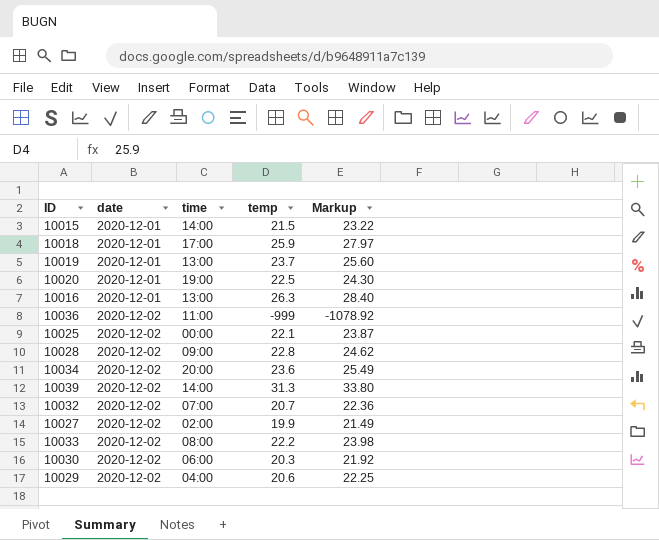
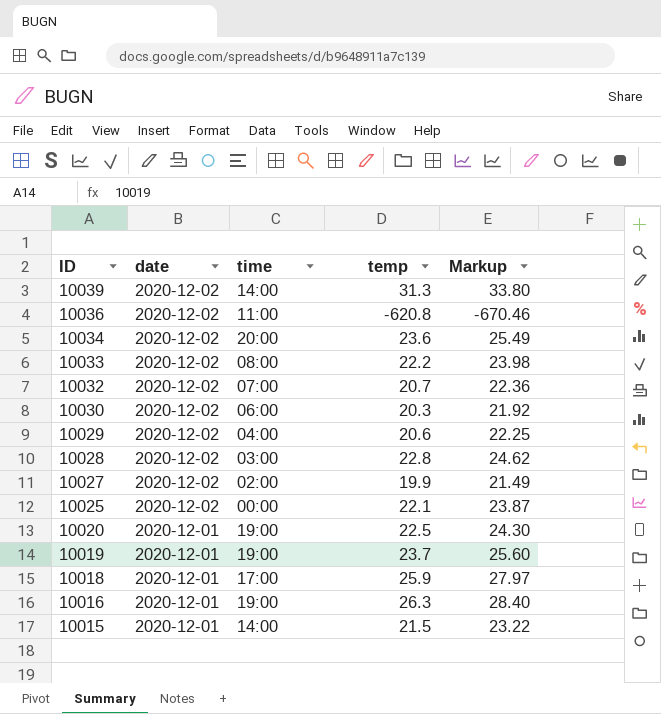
row order: date ascending -> ID descending
10036 | temp: -999 -> -620.8
10036 | Markup: -1078.92 -> -670.46
10028 | time: 09:00 -> 03:00
10019 | time: 13:00 -> 19:00
10016 | time: 13:00 -> 19:00

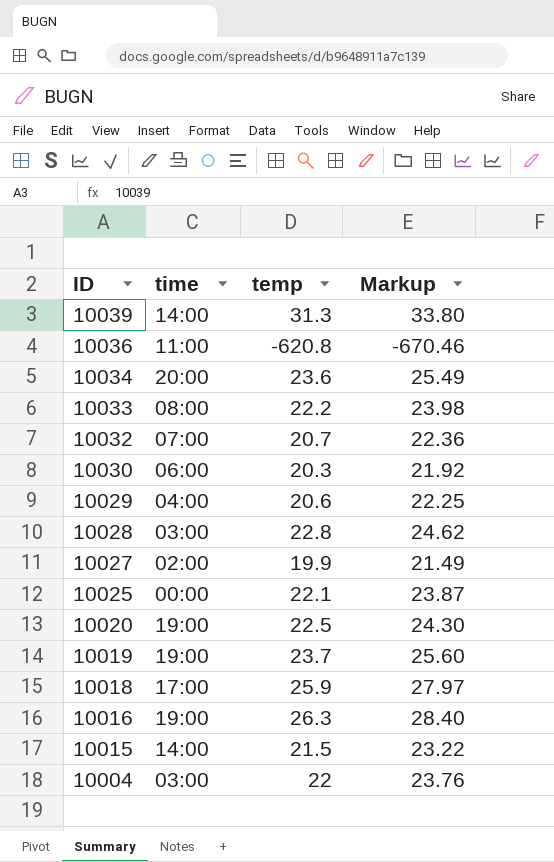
column date | position: 2 -> none
row 10004: none -> 03:00 | 22 | 23.76

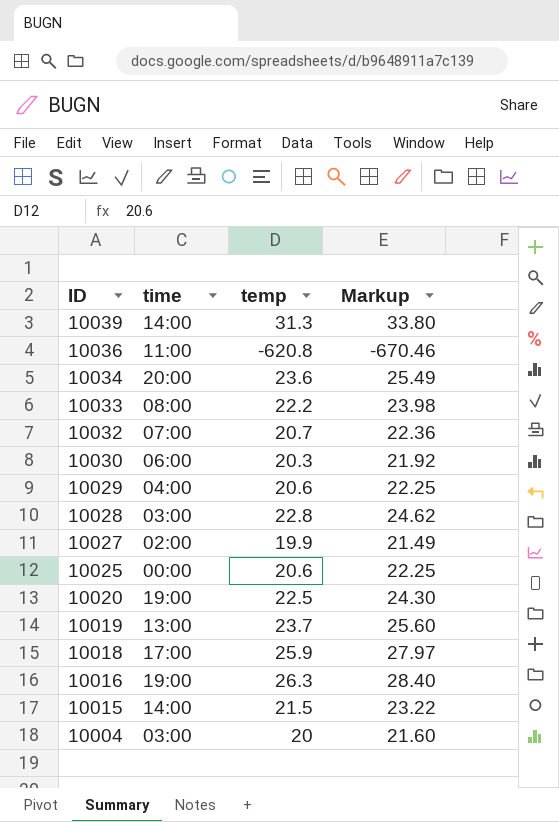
10025 | temp: 22.1 -> 20.6
10025 | Markup: 23.87 -> 22.25
10019 | time: 19:00 -> 13:00
10004 | temp: 22 -> 20
10004 | Markup: 23.76 -> 21.60

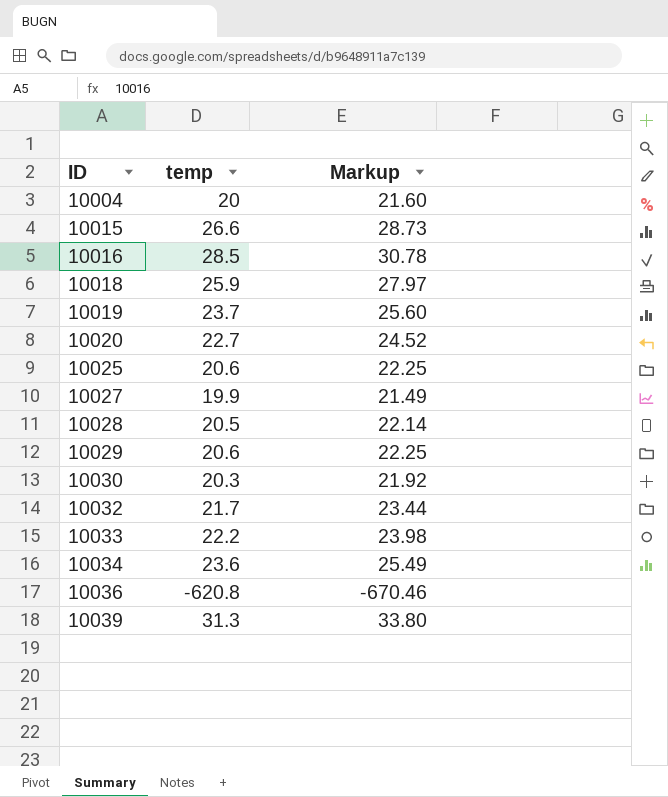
row order: ID descending -> ID ascending
column time | position: 2 -> none
10015 | temp: 21.5 -> 26.6
10015 | Markup: 23.22 -> 28.73
10016 | temp: 26.3 -> 28.5
10016 | Markup: 28.40 -> 30.78
10020 | temp: 22.5 -> 22.7
10020 | Markup: 24.30 -> 24.52
10028 | temp: 22.8 -> 20.5
10028 | Markup: 24.62 -> 22.14
10032 | temp: 20.7 -> 21.7
10032 | Markup: 22.36 -> 23.44

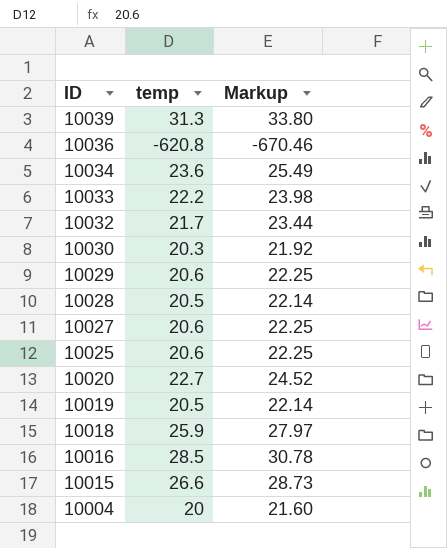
row order: ID ascending -> ID descending
10027 | temp: 19.9 -> 20.6
10027 | Markup: 21.49 -> 22.25
10019 | temp: 23.7 -> 20.5
10019 | Markup: 25.60 -> 22.14

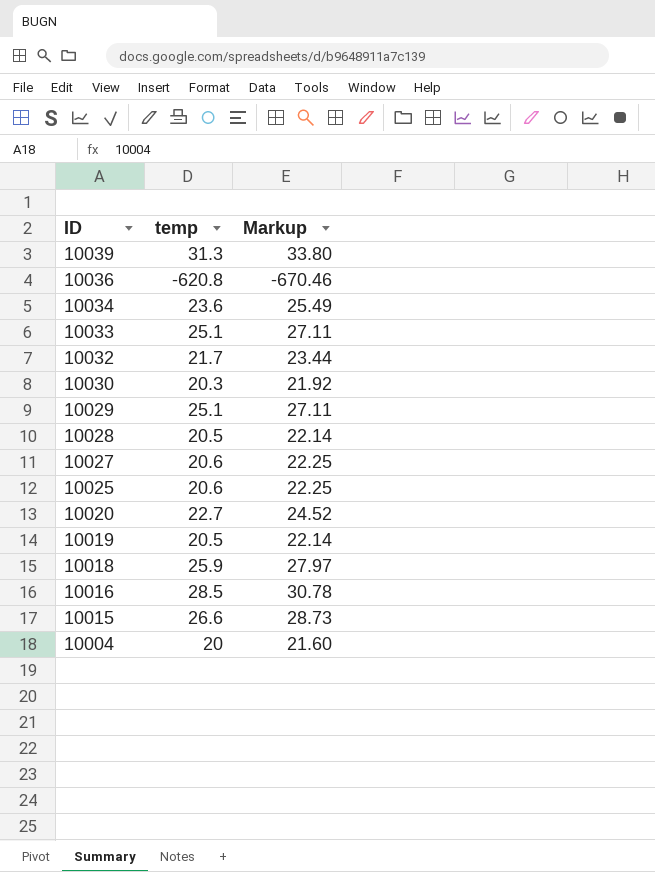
10033 | temp: 22.2 -> 25.1
10033 | Markup: 23.98 -> 27.11
10029 | temp: 20.6 -> 25.1
10029 | Markup: 22.25 -> 27.11

